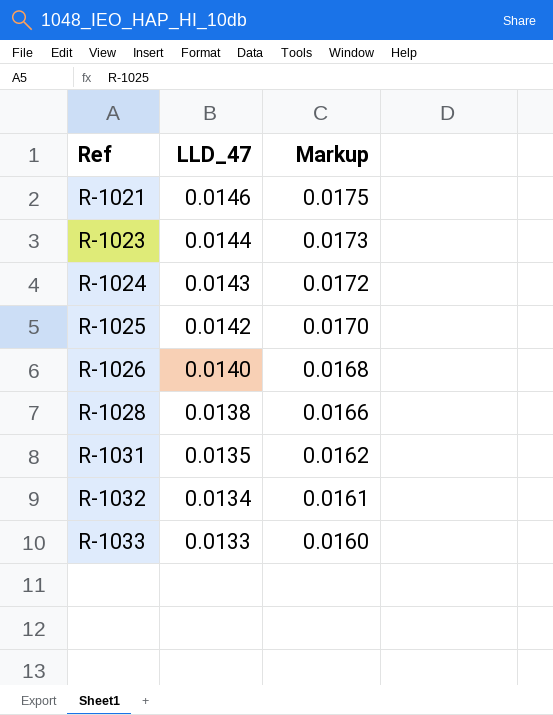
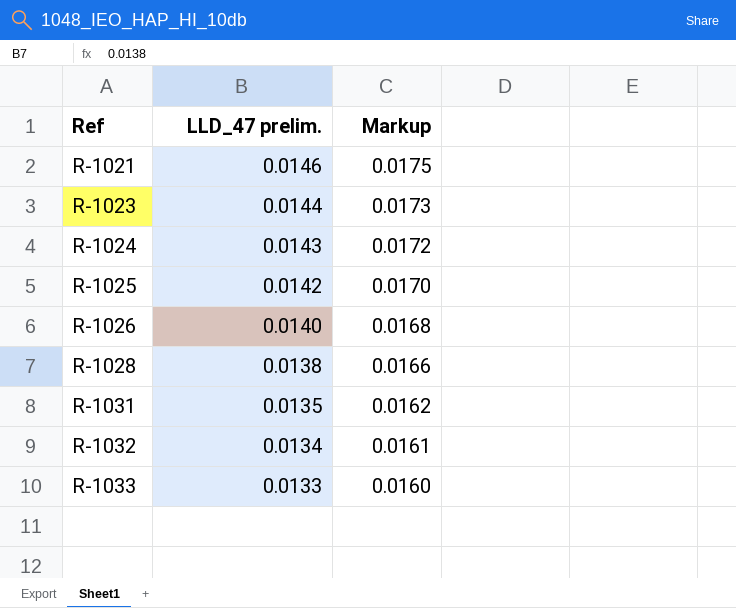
column name: LLD_47 -> LLD_47 prelim.

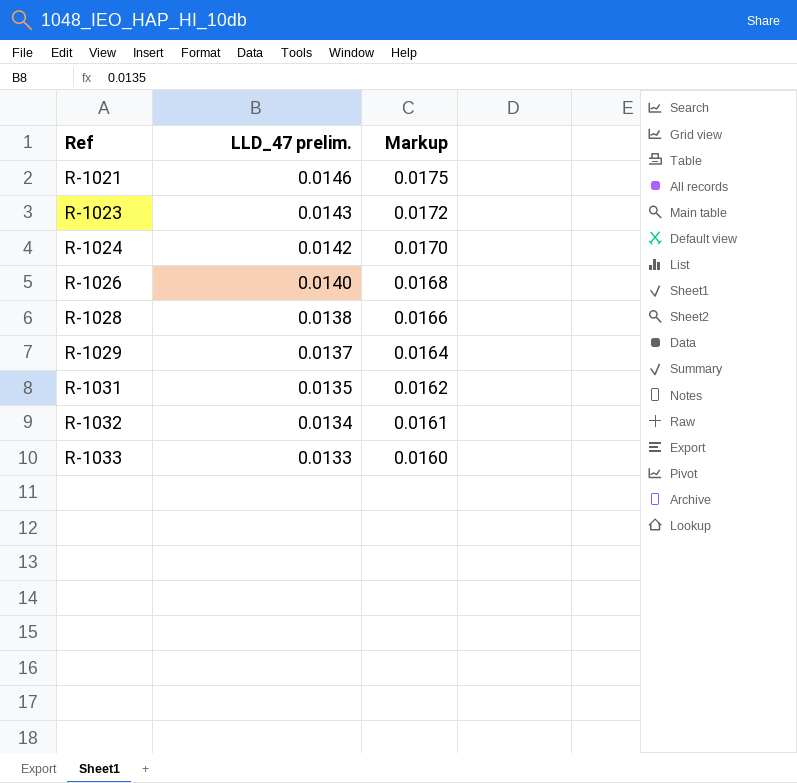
row R-1025: 0.0142 | 0.0170 -> none
R-1023 | LLD_47 prelim.: 0.0144 -> 0.0143
R-1023 | Markup: 0.0173 -> 0.0172
R-1024 | LLD_47 prelim.: 0.0143 -> 0.0142
R-1024 | Markup: 0.0172 -> 0.0170
row R-1029: none -> 0.0137 | 0.0164

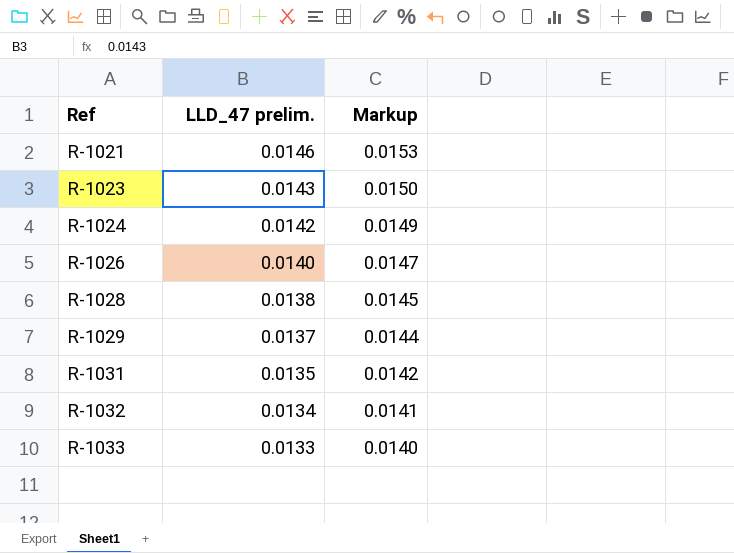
column Markup | formula: [LLD_47 prelim.] * 1.2 -> [LLD_47 prelim.] * 1.05

